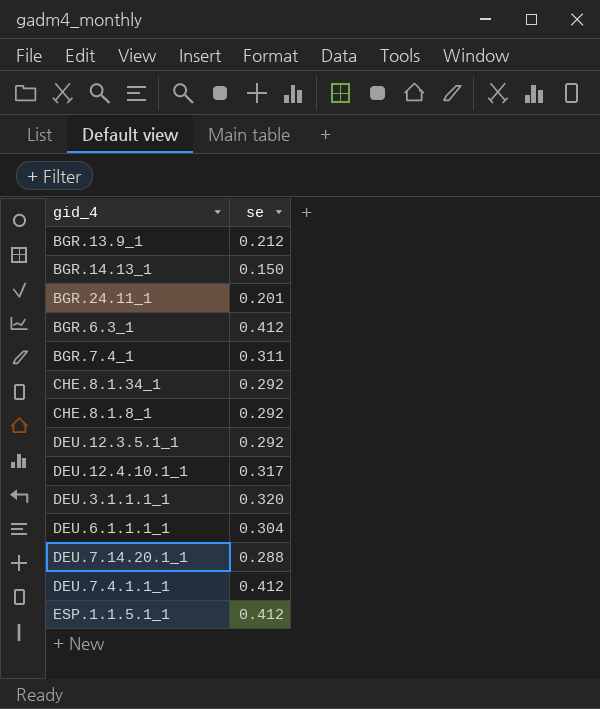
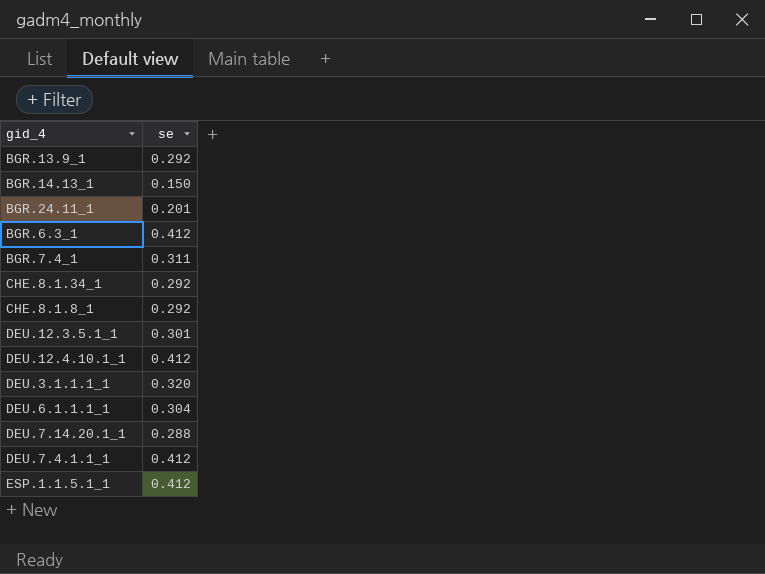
BGR.13.9_1 | se: 0.212 -> 0.292
DEU.12.3.5.1_1 | se: 0.292 -> 0.301
DEU.12.4.10.1_1 | se: 0.317 -> 0.412

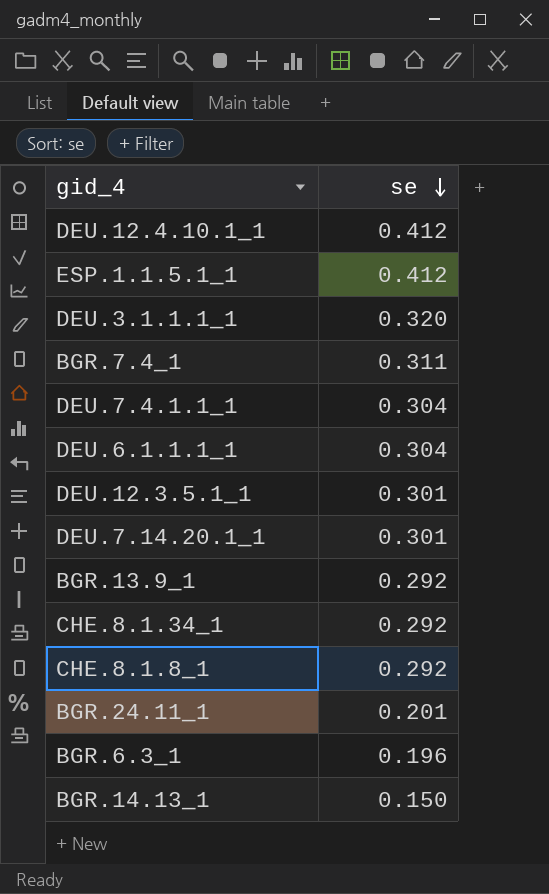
row order: none -> se descending
DEU.7.4.1.1_1 | se: 0.412 -> 0.304
DEU.7.14.20.1_1 | se: 0.288 -> 0.301
BGR.6.3_1 | se: 0.412 -> 0.196

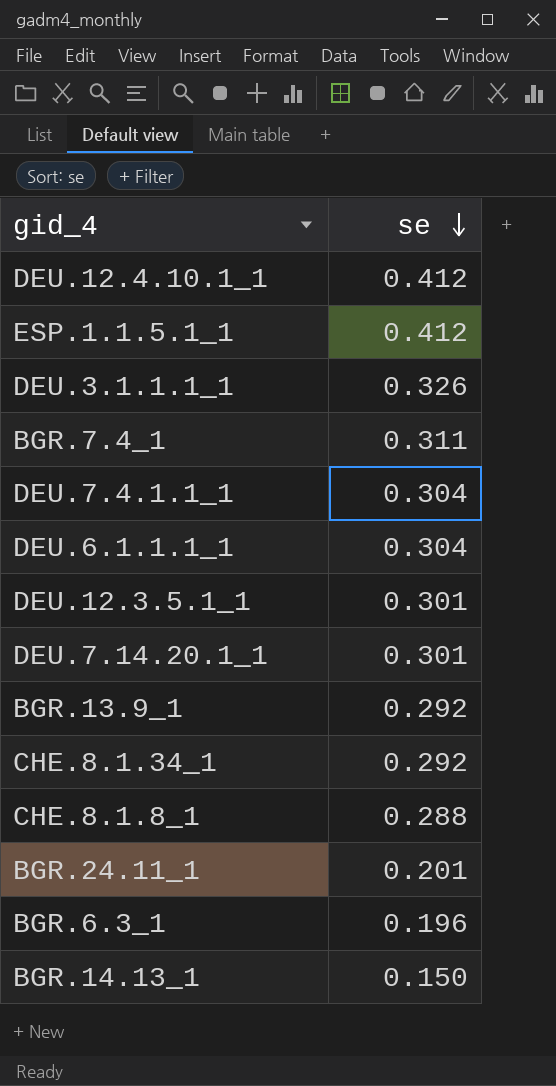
DEU.3.1.1.1_1 | se: 0.320 -> 0.326
CHE.8.1.8_1 | se: 0.292 -> 0.288

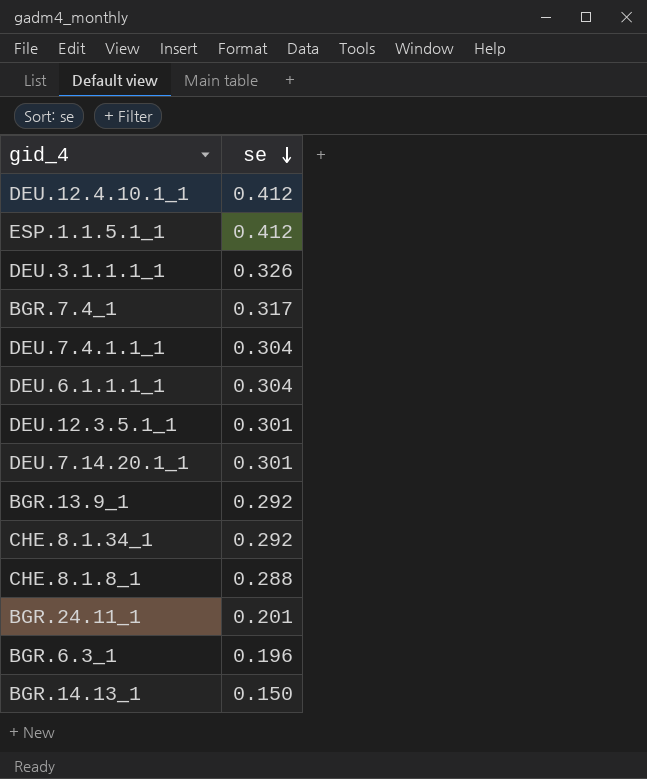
BGR.7.4_1 | se: 0.311 -> 0.317

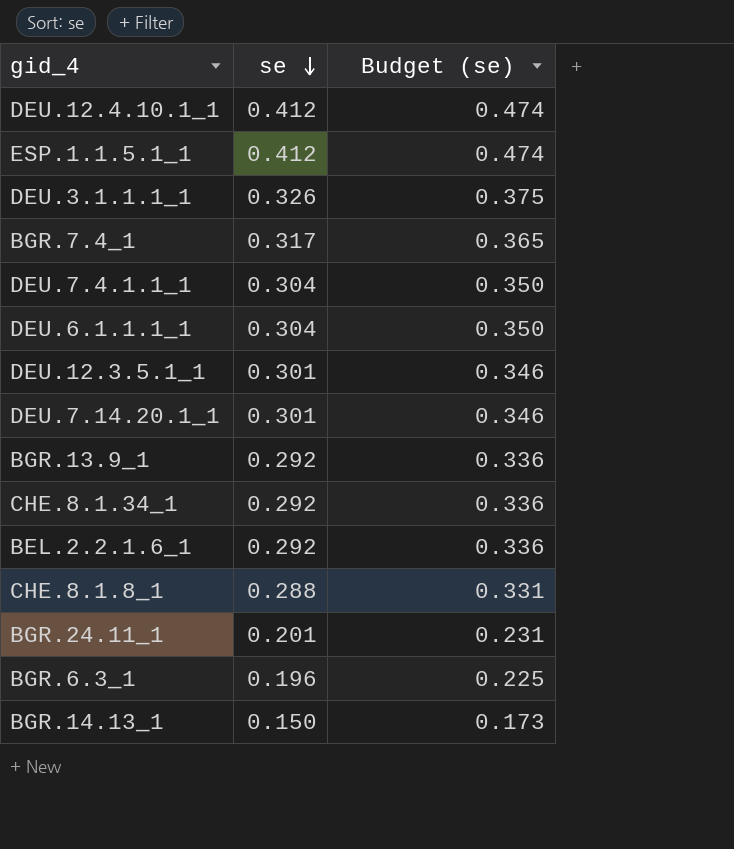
column Budget (se) | formula: none -> [se] * 1.15
row BEL.2.2.1.6_1: none -> 0.292 | 0.336

